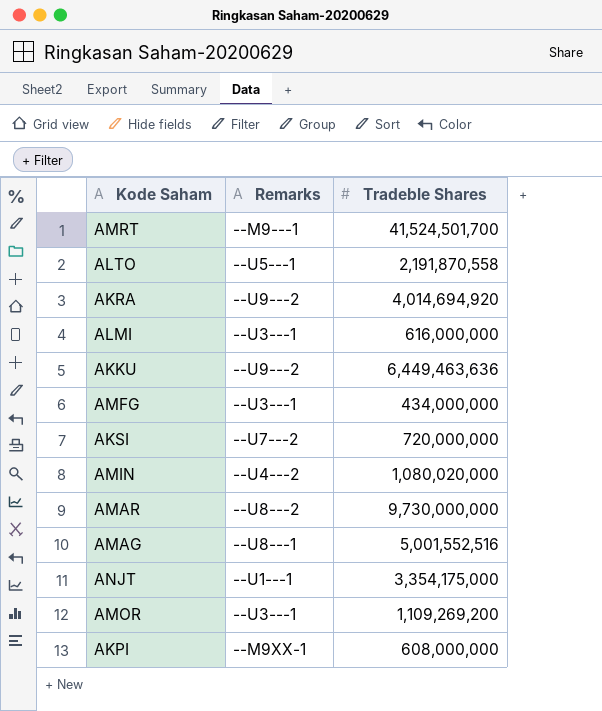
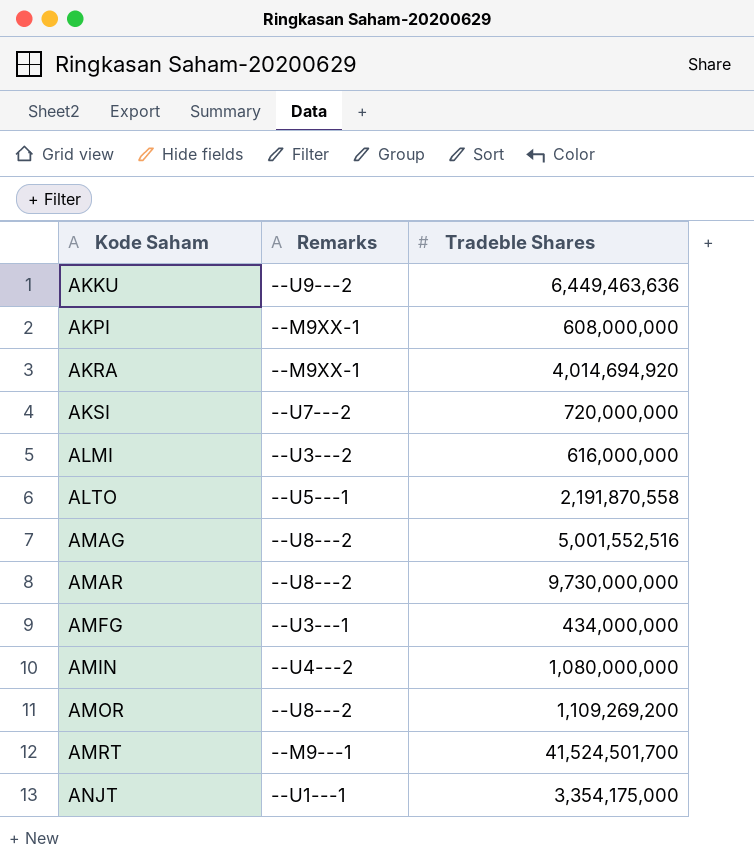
row order: none -> Kode Saham ascending
AKRA | Remarks: --U9---2 -> --M9XX-1
ALMI | Remarks: --U3---1 -> --U3---2
AMAG | Remarks: --U8---1 -> --U8---2
AMIN | Tradeble Shares: 1,080,020,000 -> 1,080,000,000
AMOR | Remarks: --U3---1 -> --U8---2

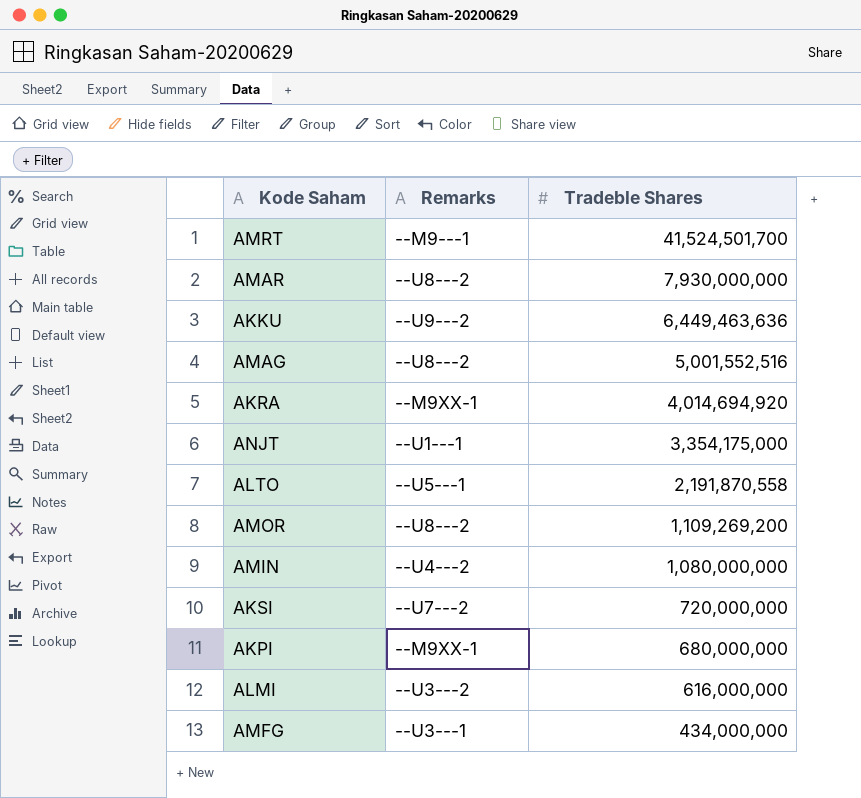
row order: Kode Saham ascending -> Tradeble Shares descending
AMAR | Tradeble Shares: 9,730,000,000 -> 7,930,000,000
AKPI | Tradeble Shares: 608,000,000 -> 680,000,000

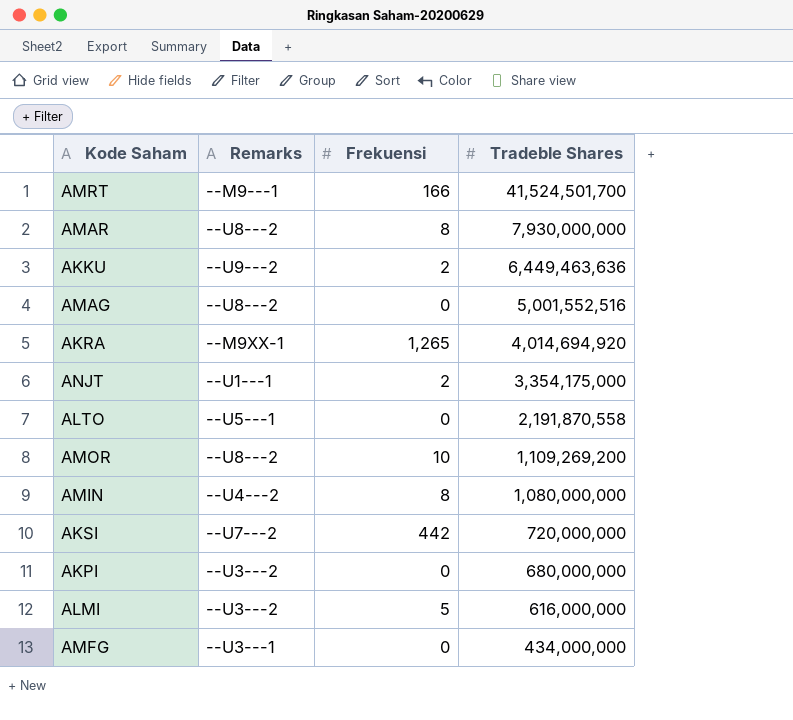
column Frekuensi | position: none -> 3
AKPI | Remarks: --M9XX-1 -> --U3---2

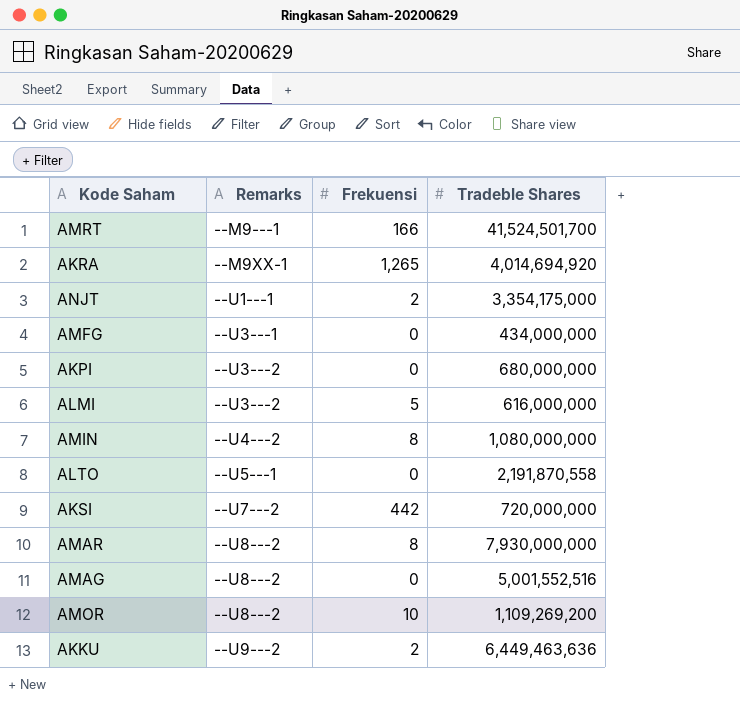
row order: Tradeble Shares descending -> Remarks ascending

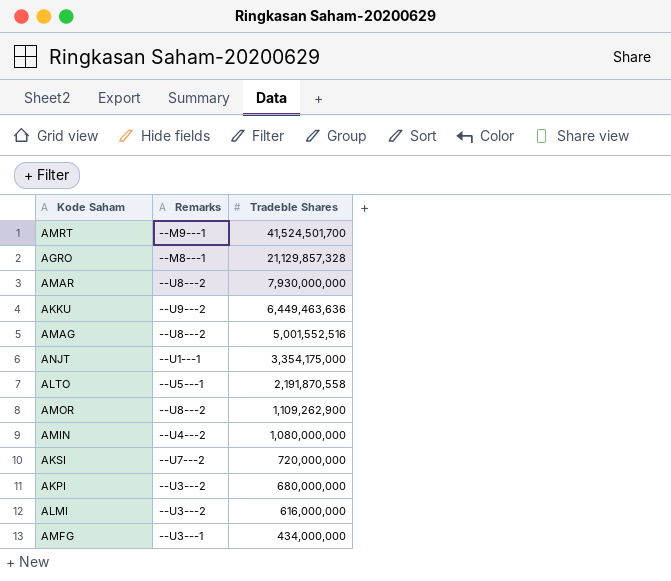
row order: Remarks ascending -> Tradeble Shares descending
column Frekuensi | position: 3 -> none
row AKRA: --M9XX-1 | 1,265 | 4,014,694,920 -> none
row AGRO: none -> --M8---1 | 21,129,857,328
AMOR | Tradeble Shares: 1,109,269,200 -> 1,109,262,900

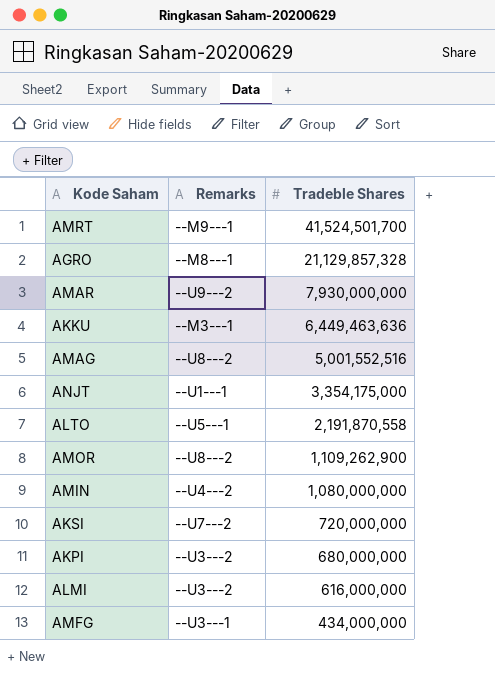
AMAR | Remarks: --U8---2 -> --U9---2
AKKU | Remarks: --U9---2 -> --M3---1

